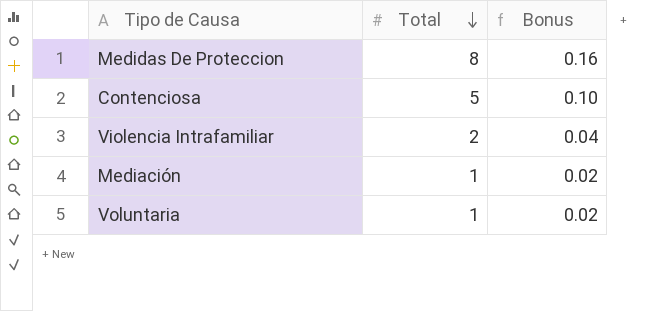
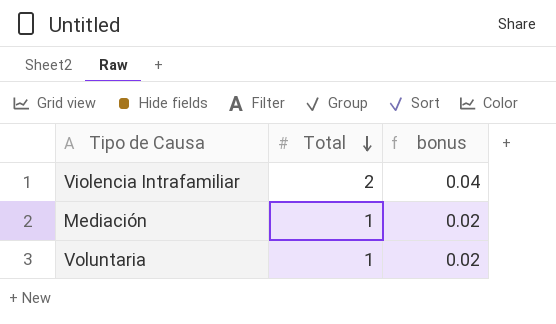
column name: Bonus -> bonus
row Medidas De Proteccion: 8 | 0.16 -> none
row Contenciosa: 5 | 0.10 -> none

